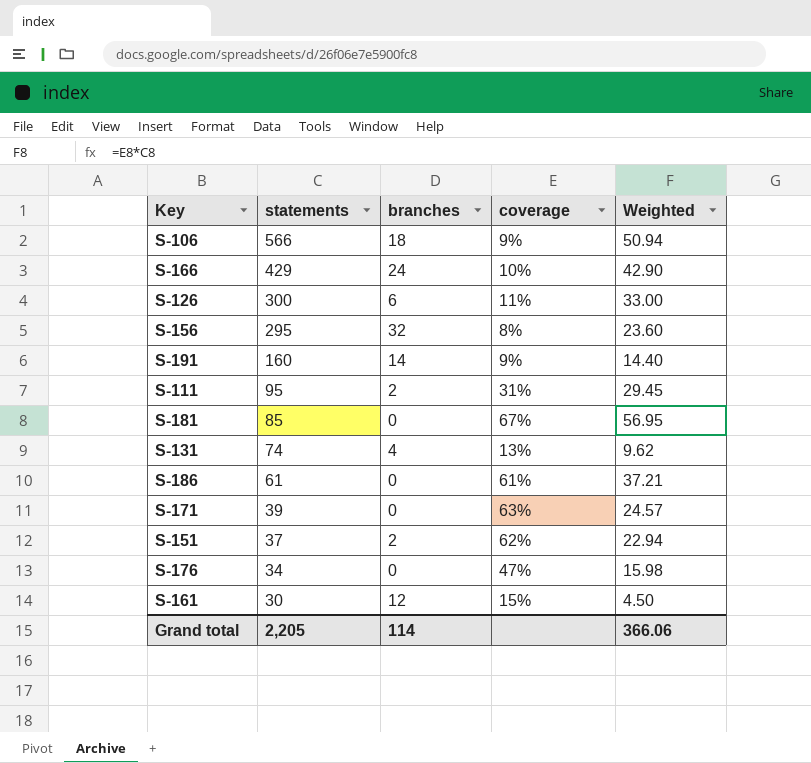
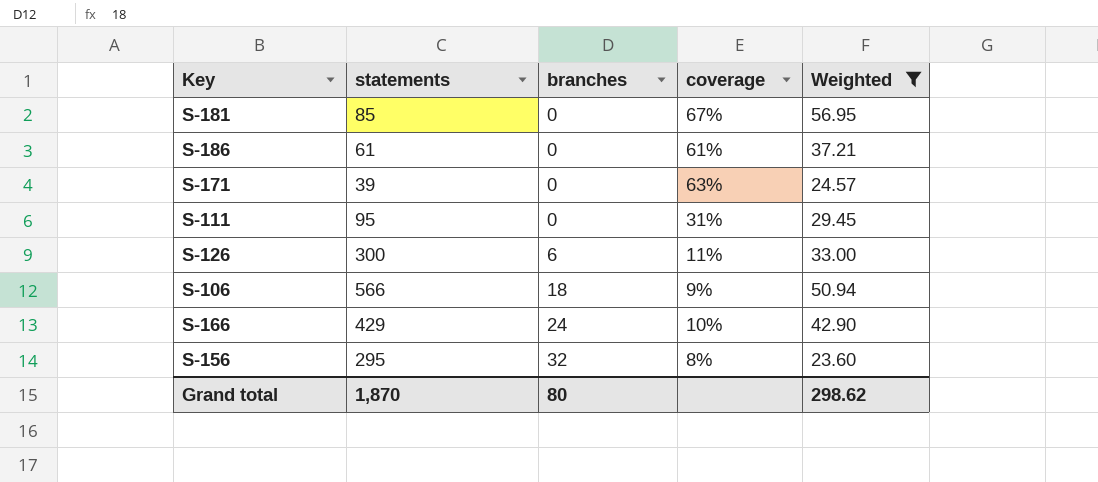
filter: none -> Weighted >= 23.60
row order: statements descending -> branches ascending
S-111 | branches: 2 -> 0
Grand total | statements: 2,205 -> 1,870
Grand total | branches: 114 -> 80
Grand total | Weighted: 366.06 -> 298.62

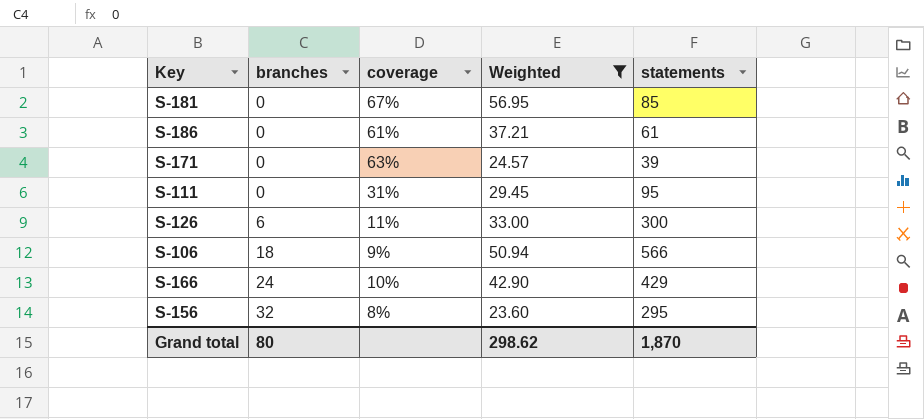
column statements | position: 2 -> 5

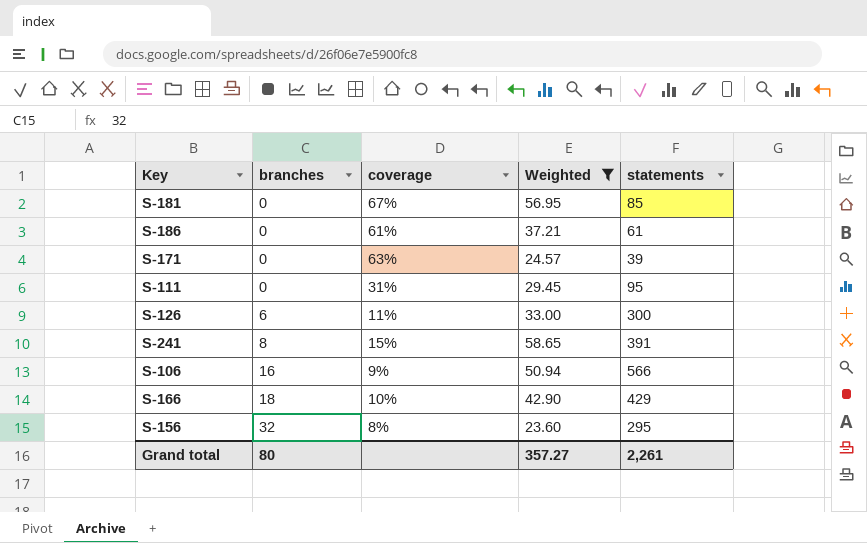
row S-241: none -> 8 | 15% | 58.65 | 391
S-106 | branches: 18 -> 16
S-166 | branches: 24 -> 18
Grand total | Weighted: 298.62 -> 357.27
Grand total | statements: 1,870 -> 2,261

